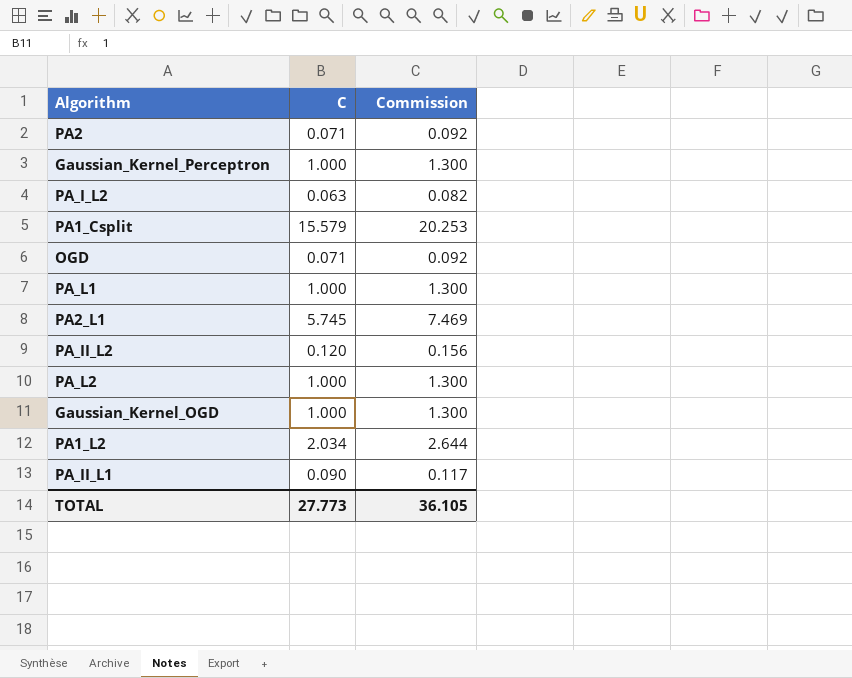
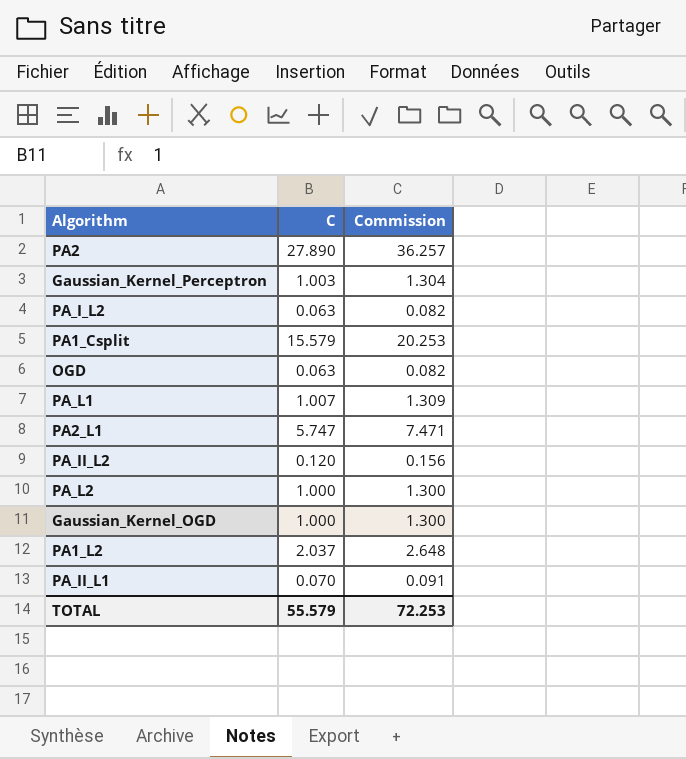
PA2 | C: 0.071 -> 27.890
PA2 | Commission: 0.092 -> 36.257
Gaussian_Kernel_Perceptron | C: 1.000 -> 1.003
Gaussian_Kernel_Perceptron | Commission: 1.300 -> 1.304
OGD | C: 0.071 -> 0.063
OGD | Commission: 0.092 -> 0.082
PA_L1 | C: 1.000 -> 1.007
PA_L1 | Commission: 1.300 -> 1.309
PA2_L1 | C: 5.745 -> 5.747
PA2_L1 | Commission: 7.469 -> 7.471
PA1_L2 | C: 2.034 -> 2.037
PA1_L2 | Commission: 2.644 -> 2.648
PA_II_L1 | C: 0.090 -> 0.070
PA_II_L1 | Commission: 0.117 -> 0.091
TOTAL | C: 27.773 -> 55.579
TOTAL | Commission: 36.105 -> 72.253

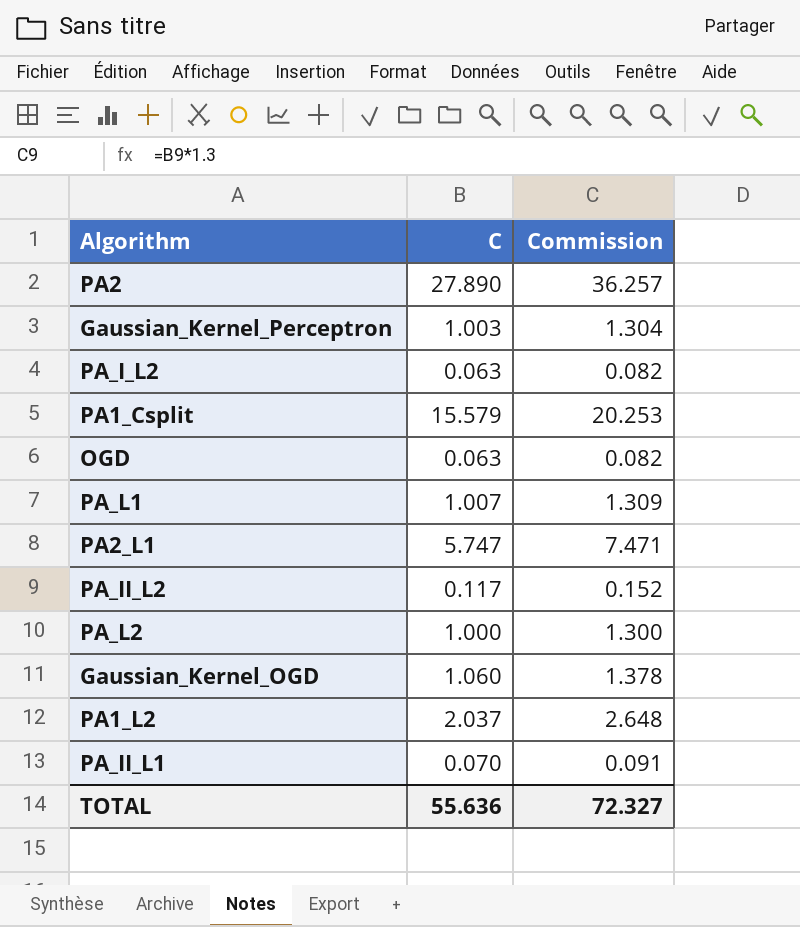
PA_II_L2 | C: 0.120 -> 0.117
PA_II_L2 | Commission: 0.156 -> 0.152
Gaussian_Kernel_OGD | C: 1.000 -> 1.060
Gaussian_Kernel_OGD | Commission: 1.300 -> 1.378
TOTAL | C: 55.579 -> 55.636
TOTAL | Commission: 72.253 -> 72.327

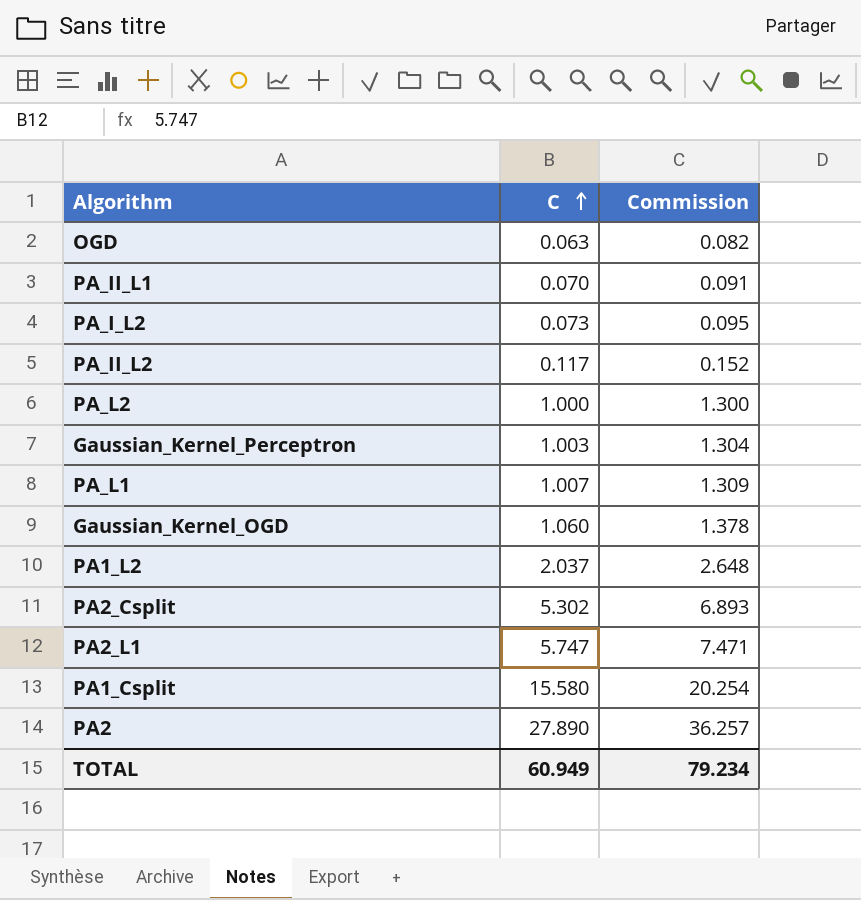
row order: none -> C ascending
PA_I_L2 | C: 0.063 -> 0.073
PA_I_L2 | Commission: 0.082 -> 0.095
row PA2_Csplit: none -> 5.302 | 6.893
PA1_Csplit | C: 15.579 -> 15.580
PA1_Csplit | Commission: 20.253 -> 20.254
TOTAL | C: 55.636 -> 60.949
TOTAL | Commission: 72.327 -> 79.234

